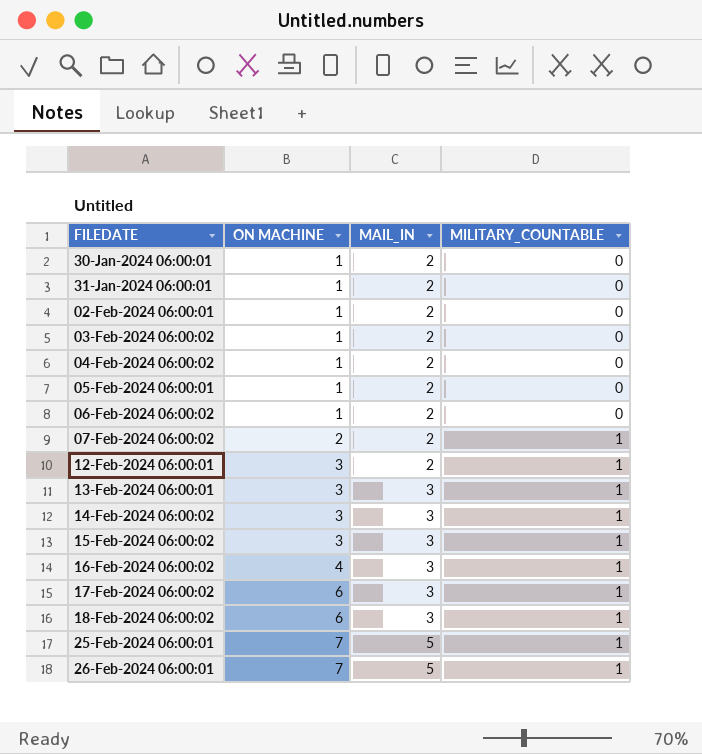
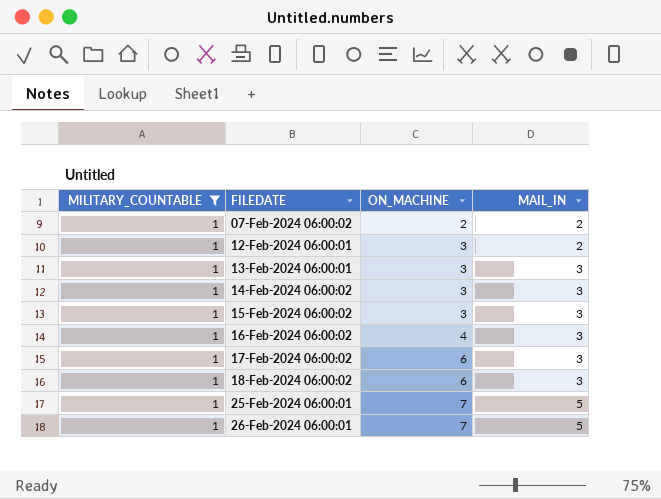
filter: none -> MILITARY_COUNTABLE = 1
column MILITARY_COUNTABLE | position: 4 -> 1
column name: ON MACHINE -> ON_MACHINE

